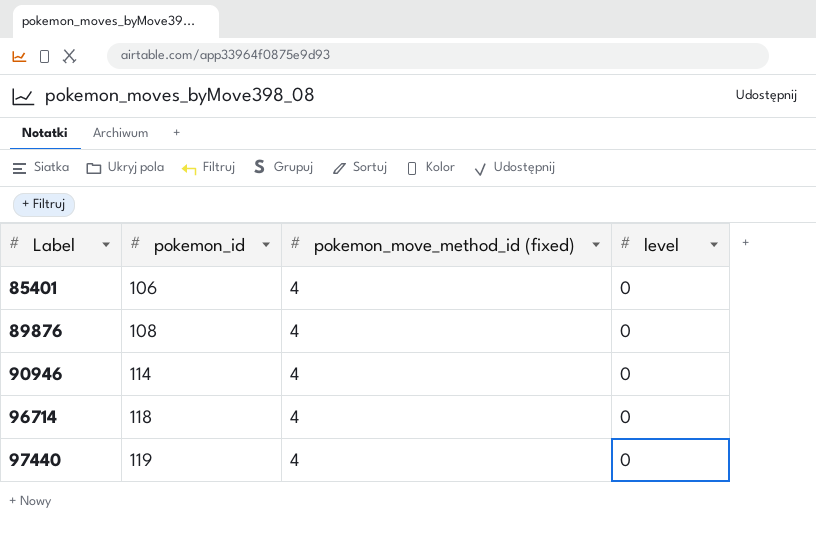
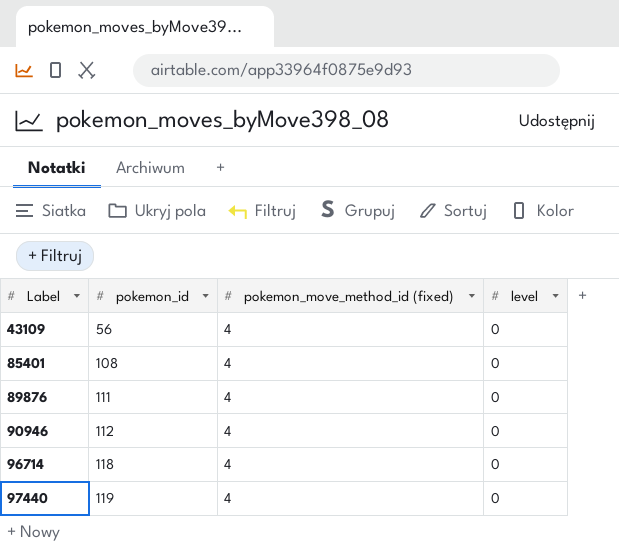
row 43109: none -> 56 | 4 | 0
85401 | pokemon_id: 106 -> 108
89876 | pokemon_id: 108 -> 111
90946 | pokemon_id: 114 -> 112

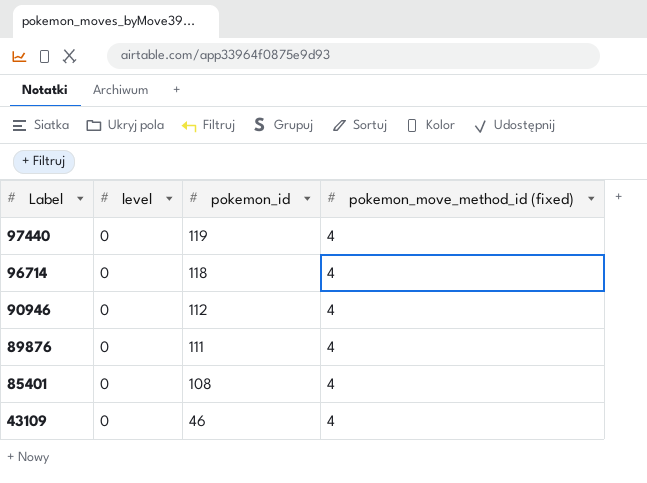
row order: Label ascending -> Label descending
column level | position: 4 -> 2
43109 | pokemon_id: 56 -> 46

